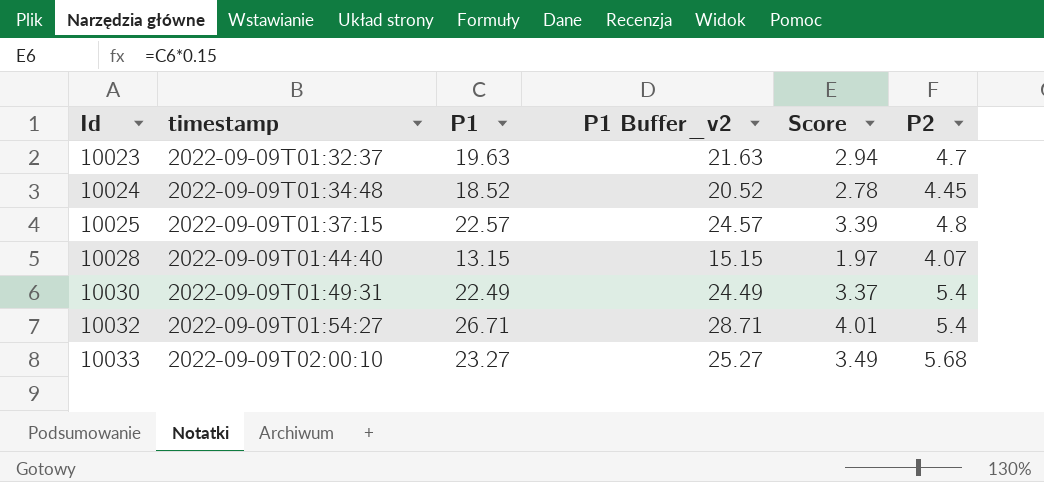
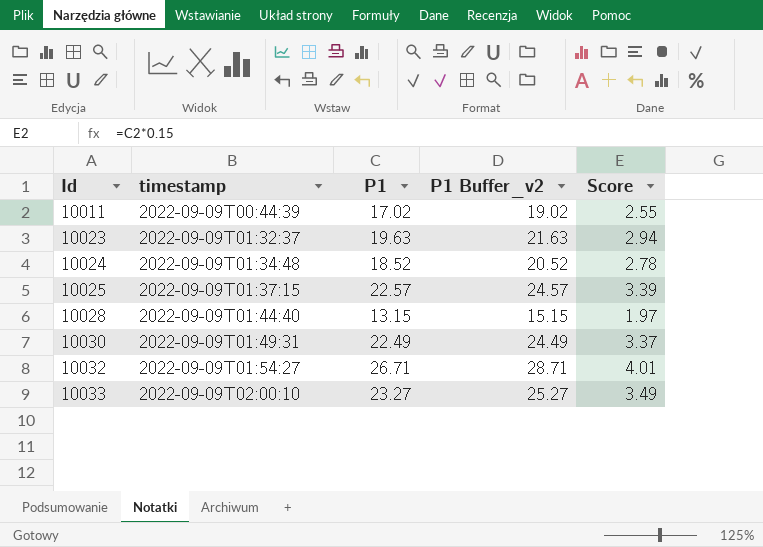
column P2 | position: 6 -> none
row 10011: none -> 2022-09-09T00:44:39 | 17.02 | 19.02 | 2.55

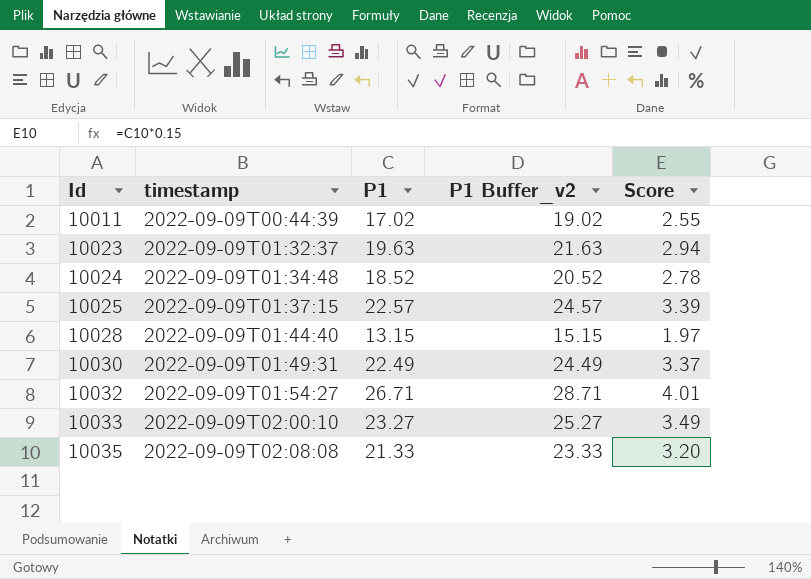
row 10035: none -> 2022-09-09T02:08:08 | 21.33 | 23.33 | 3.20

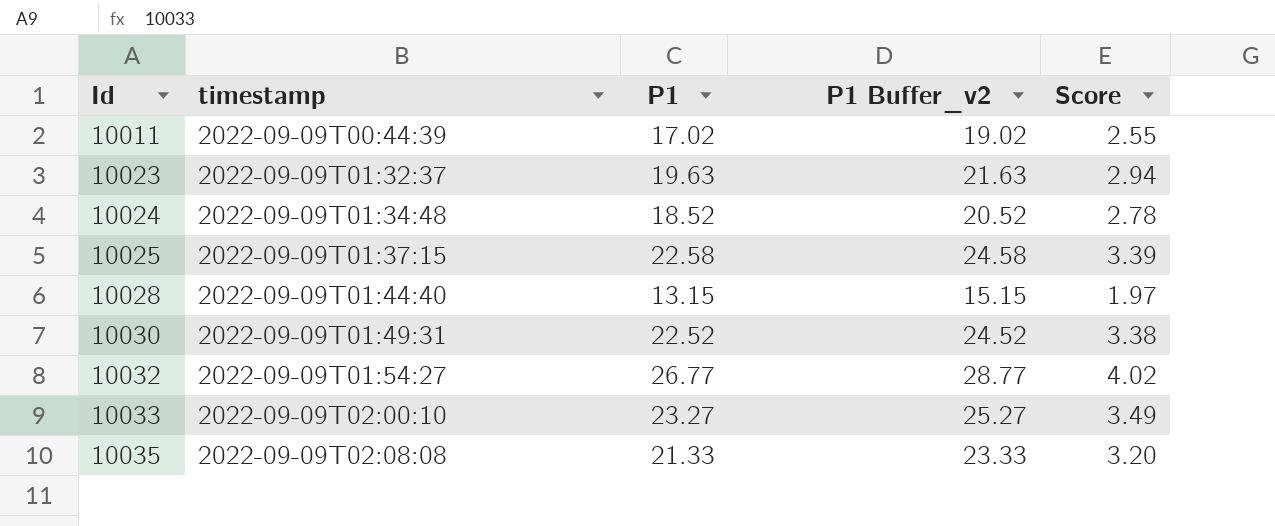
10025 | P1: 22.57 -> 22.58
10025 | P1 Buffer_v2: 24.57 -> 24.58
10030 | P1: 22.49 -> 22.52
10030 | P1 Buffer_v2: 24.49 -> 24.52
10030 | Score: 3.37 -> 3.38
10032 | P1: 26.71 -> 26.77
10032 | P1 Buffer_v2: 28.71 -> 28.77
10032 | Score: 4.01 -> 4.02

